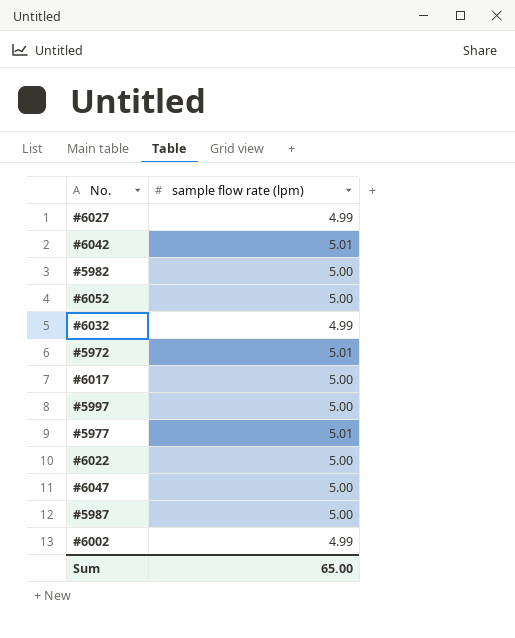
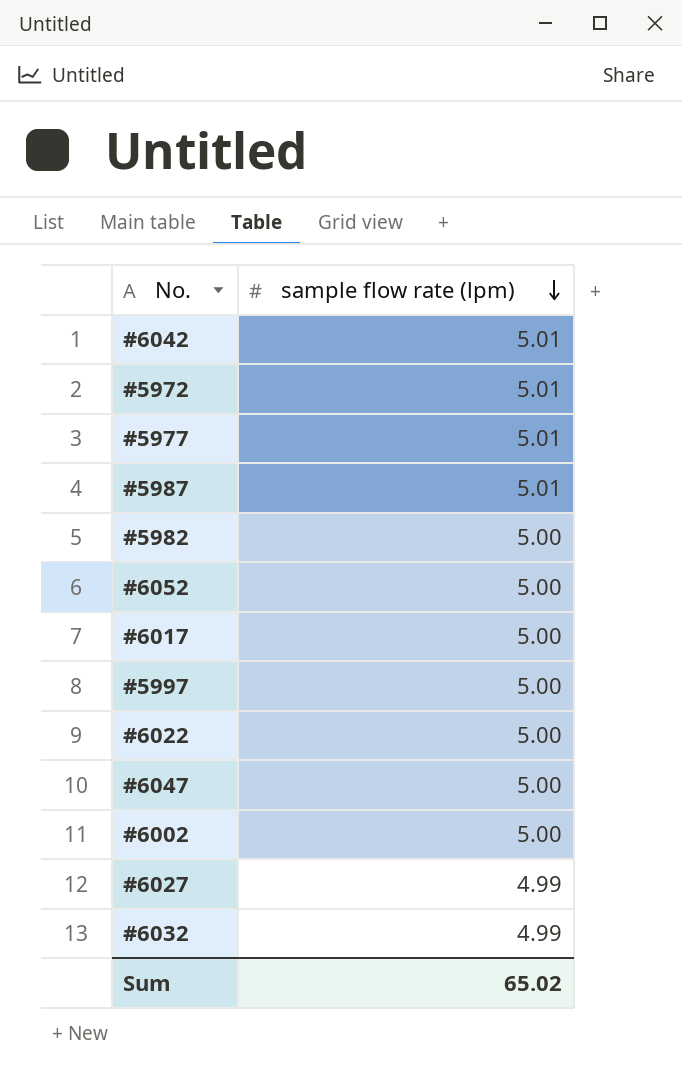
row order: none -> sample flow rate (lpm) descending
#5987 | sample flow rate (lpm): 5.00 -> 5.01
#6002 | sample flow rate (lpm): 4.99 -> 5.00
Sum | sample flow rate (lpm): 65.00 -> 65.02

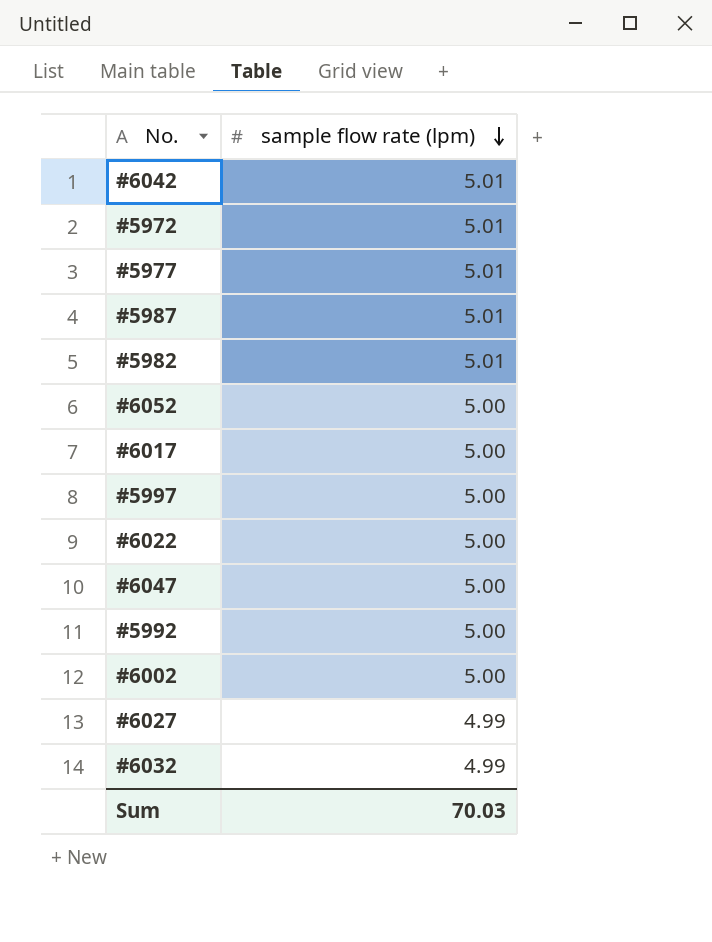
#5982 | sample flow rate (lpm): 5.00 -> 5.01
row #5992: none -> 5.00
Sum | sample flow rate (lpm): 65.02 -> 70.03

